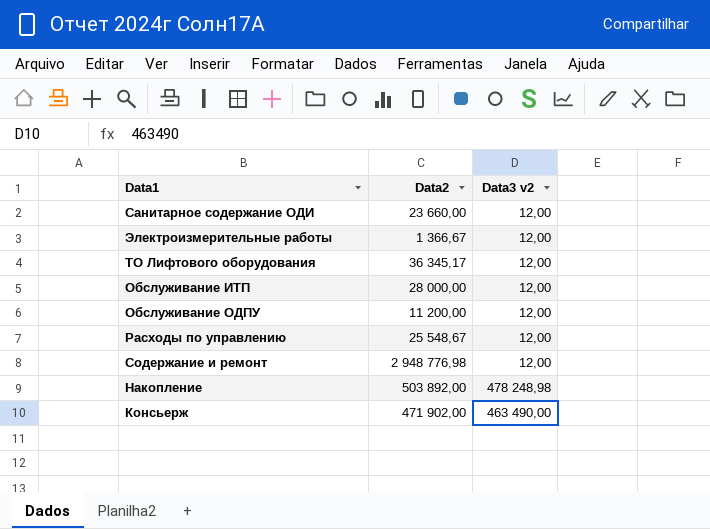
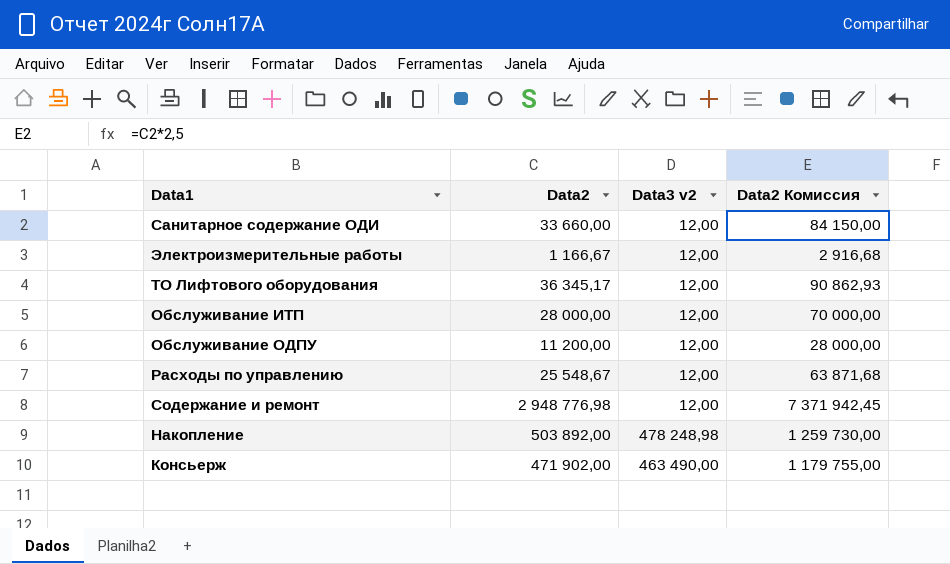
column Data2 Комиссия | formula: none -> [Data2] * 2,5
Санитарное содержание ОДИ | Data2: 23 660,00 -> 33 660,00
Электроизмерительные работы | Data2: 1 366,67 -> 1 166,67

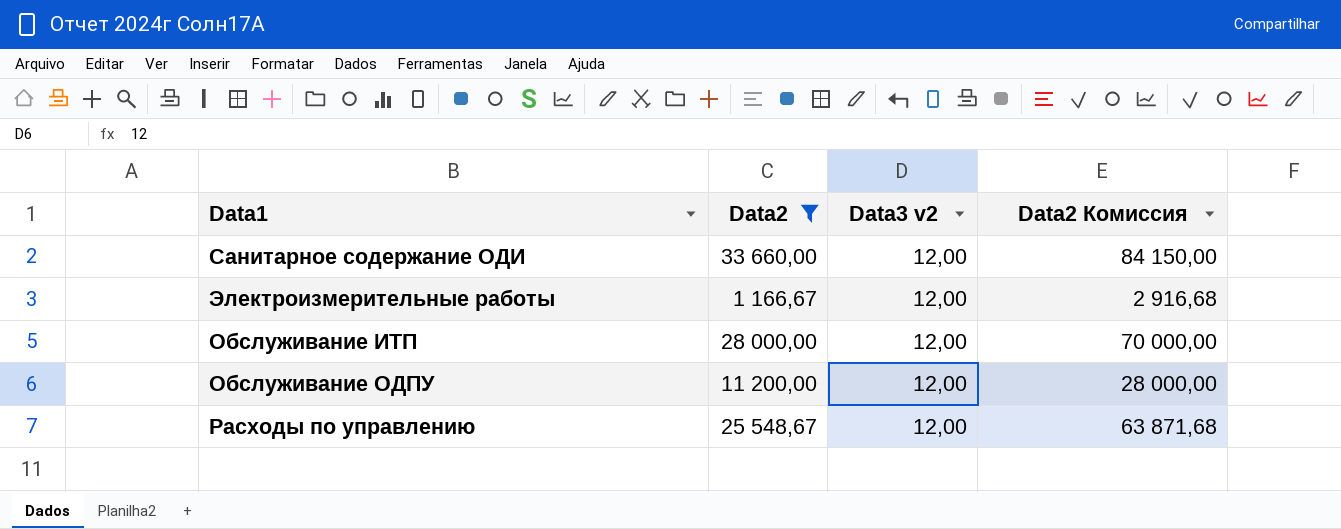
filter: none -> Data2 <= 33 660,00

